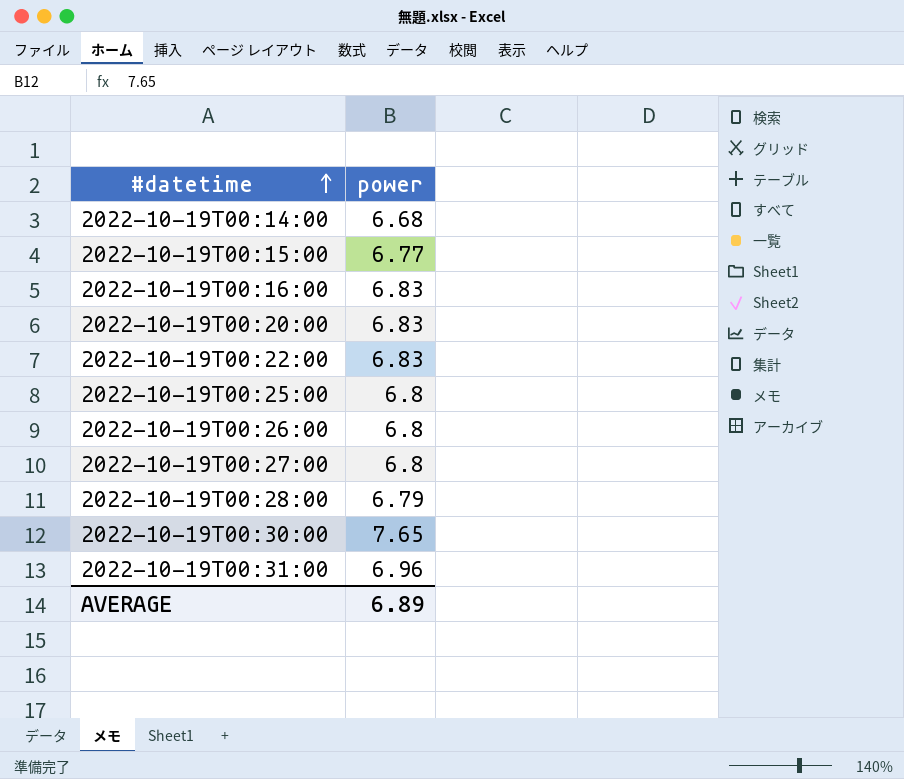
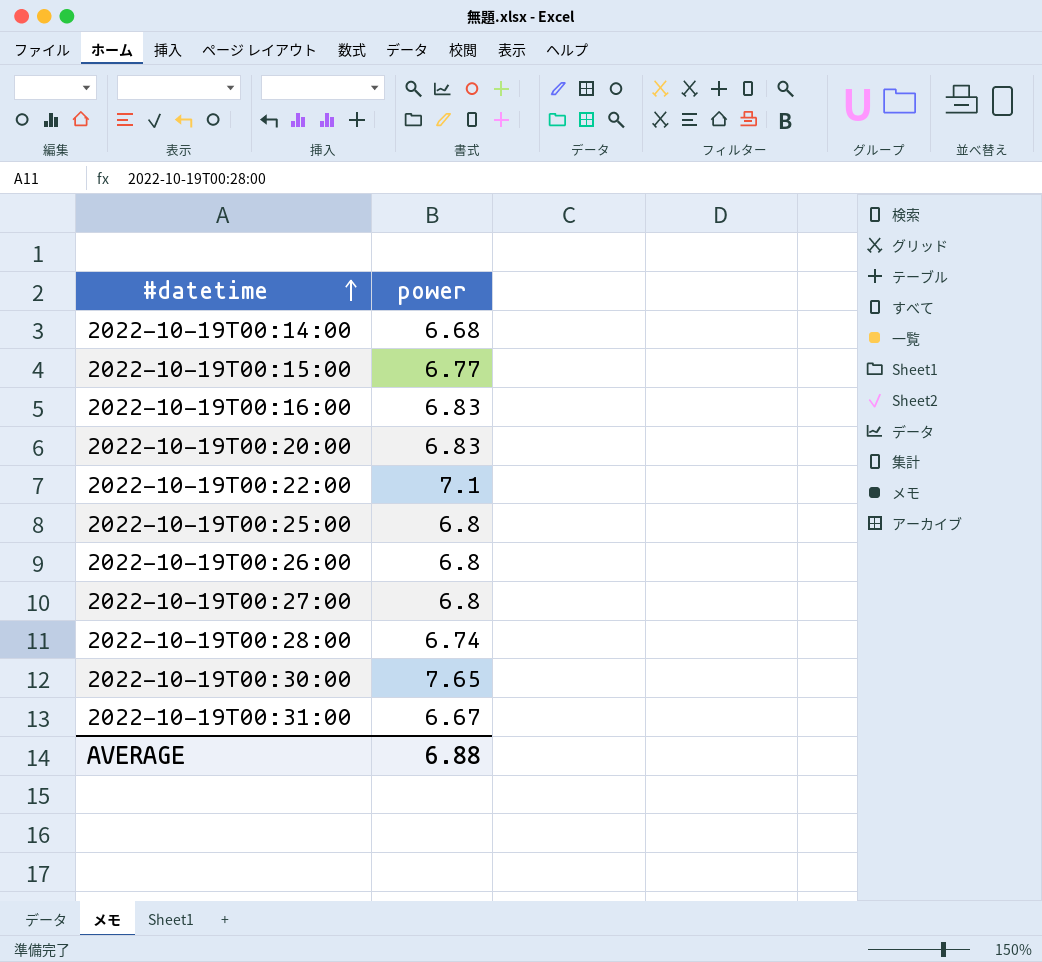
2022-10-19T00:22:00 | power: 6.83 -> 7.1
2022-10-19T00:28:00 | power: 6.79 -> 6.74
2022-10-19T00:31:00 | power: 6.96 -> 6.67
AVERAGE | power: 6.89 -> 6.88

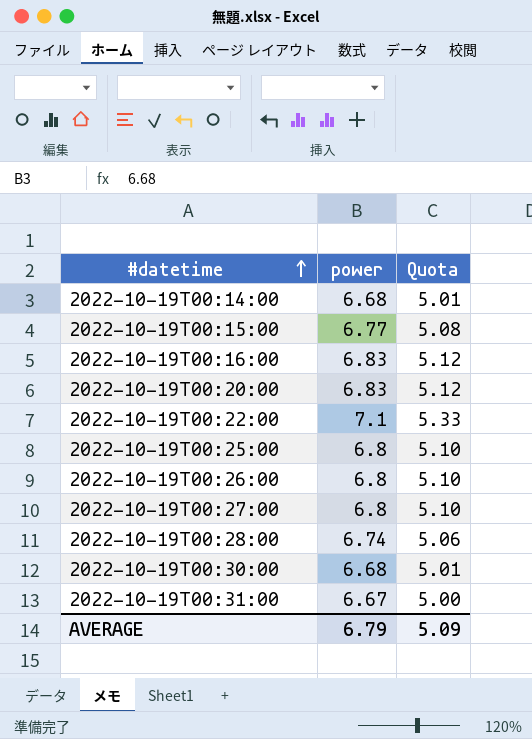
column Quota | formula: none -> [power] * 0.75
2022-10-19T00:30:00 | power: 7.65 -> 6.68
AVERAGE | power: 6.88 -> 6.79

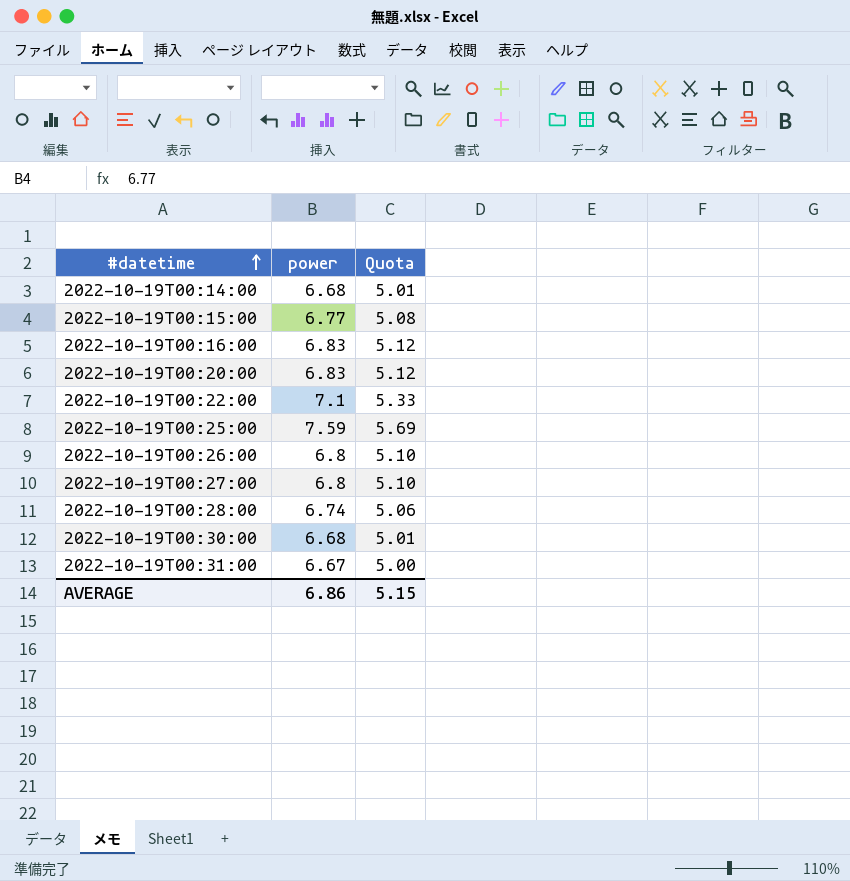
2022-10-19T00:25:00 | power: 6.8 -> 7.59
2022-10-19T00:25:00 | Quota: 5.10 -> 5.69
AVERAGE | power: 6.79 -> 6.86
AVERAGE | Quota: 5.09 -> 5.15

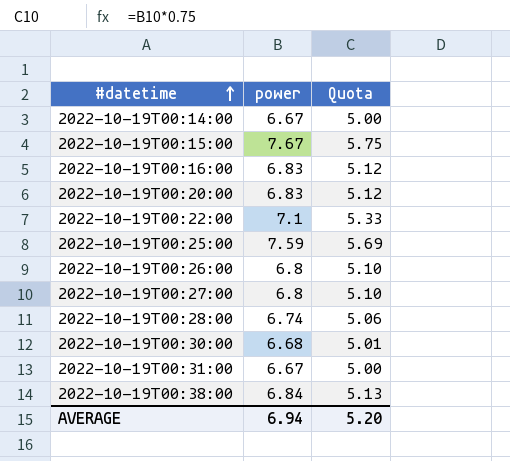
2022-10-19T00:14:00 | power: 6.68 -> 6.67
2022-10-19T00:14:00 | Quota: 5.01 -> 5.00
2022-10-19T00:15:00 | power: 6.77 -> 7.67
2022-10-19T00:15:00 | Quota: 5.08 -> 5.75
row 2022-10-19T00:38:00: none -> 6.84 | 5.13
AVERAGE | power: 6.86 -> 6.94
AVERAGE | Quota: 5.15 -> 5.20

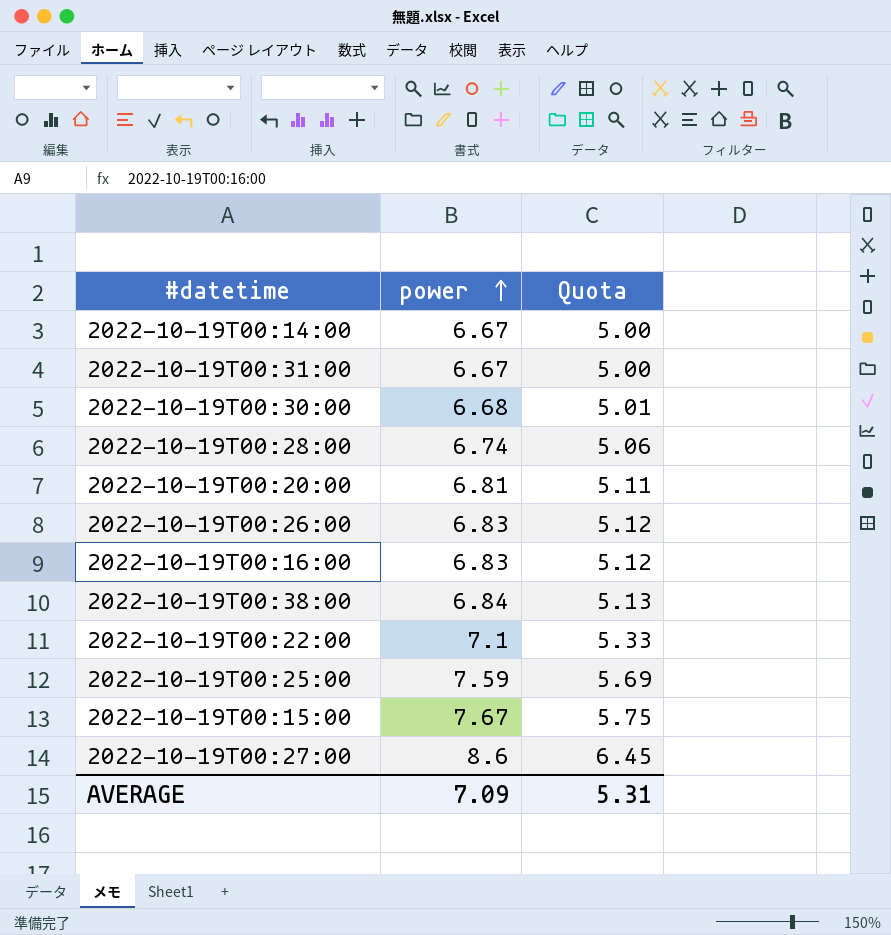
row order: #datetime ascending -> power ascending
2022-10-19T00:20:00 | power: 6.83 -> 6.81
2022-10-19T00:20:00 | Quota: 5.12 -> 5.11
2022-10-19T00:26:00 | power: 6.8 -> 6.83
2022-10-19T00:26:00 | Quota: 5.10 -> 5.12
2022-10-19T00:27:00 | power: 6.8 -> 8.6
2022-10-19T00:27:00 | Quota: 5.10 -> 6.45
AVERAGE | power: 6.94 -> 7.09
AVERAGE | Quota: 5.20 -> 5.31

